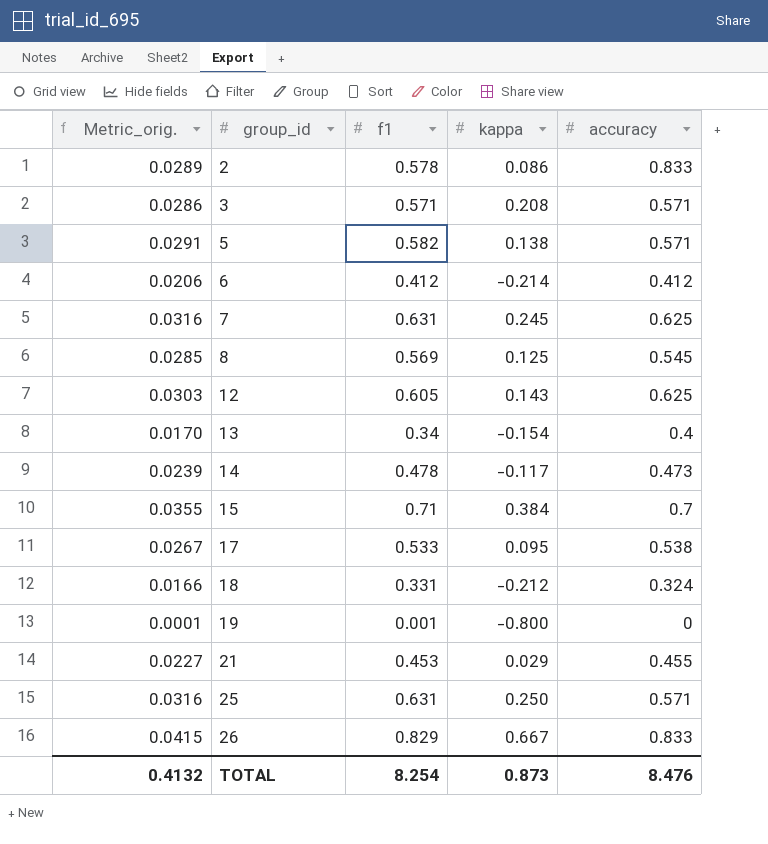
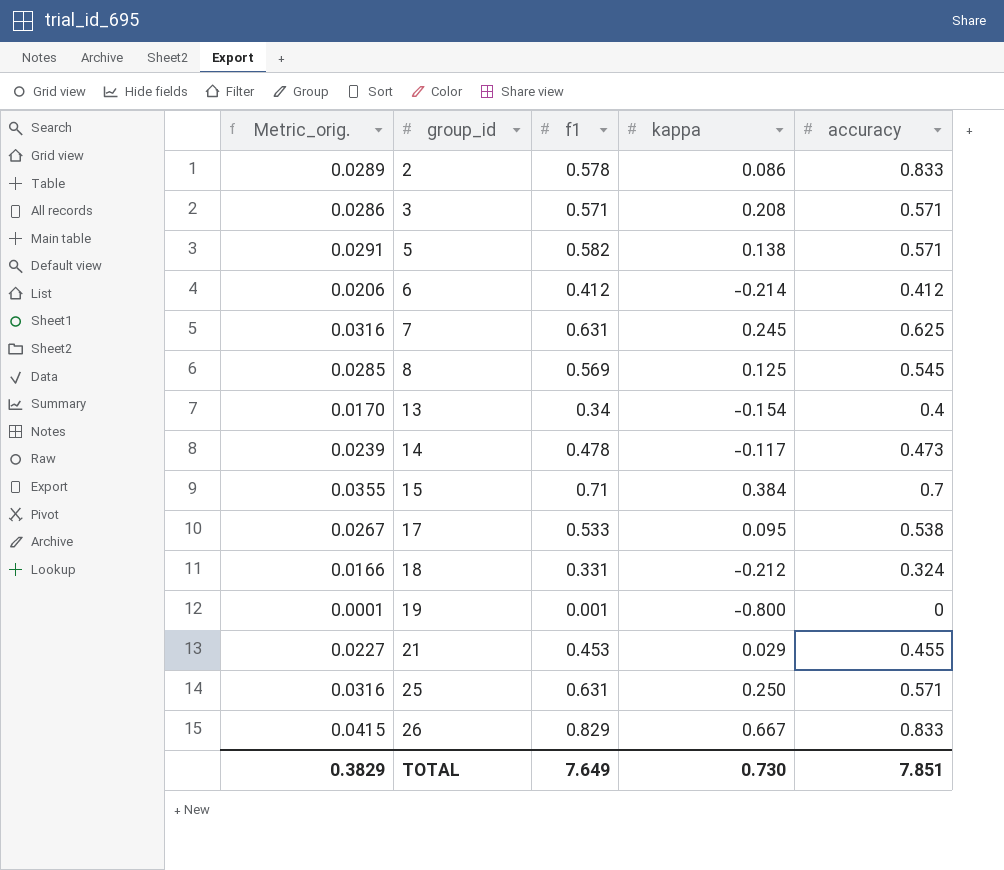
row 12: 0.0303 | 0.605 | 0.143 | 0.625 -> none
TOTAL | Metric_orig.: 0.4132 -> 0.3829
TOTAL | f1: 8.254 -> 7.649
TOTAL | kappa: 0.873 -> 0.730
TOTAL | accuracy: 8.476 -> 7.851

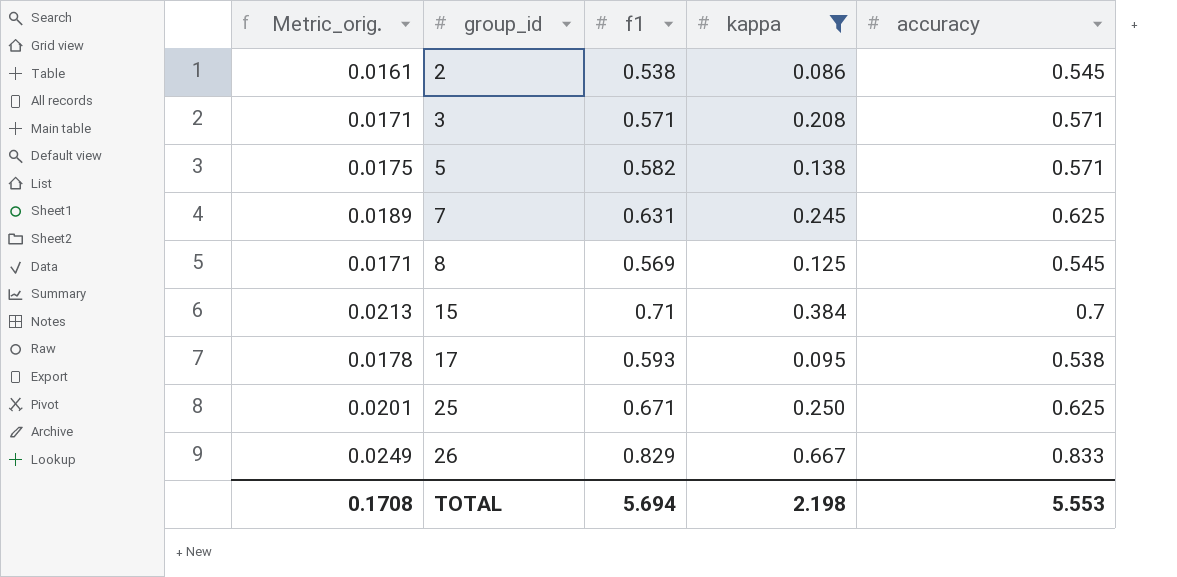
filter: none -> kappa >= 0.086
column Metric_orig. | formula: [f1] * 0.05 -> [f1] * 0.03
2 | f1: 0.578 -> 0.538
2 | accuracy: 0.833 -> 0.545
17 | f1: 0.533 -> 0.593
25 | f1: 0.631 -> 0.671
25 | accuracy: 0.571 -> 0.625
TOTAL | Metric_orig.: 0.3829 -> 0.1708
TOTAL | f1: 7.649 -> 5.694
TOTAL | kappa: 0.730 -> 2.198
TOTAL | accuracy: 7.851 -> 5.553

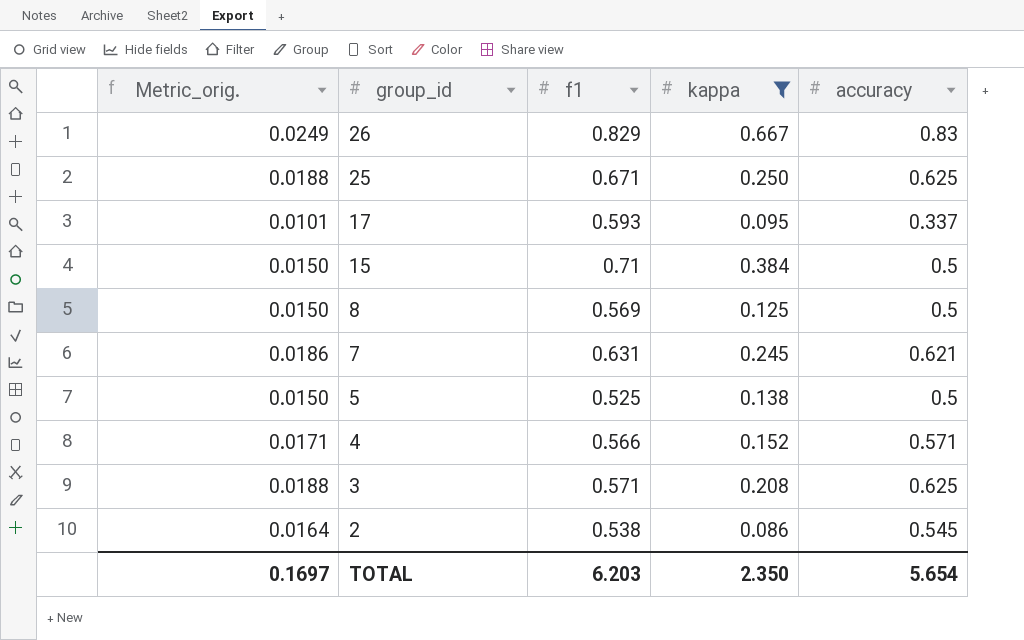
row order: group_id ascending -> group_id descending
column Metric_orig. | formula: [f1] * 0.03 -> [accuracy] * 0.03
26 | accuracy: 0.833 -> 0.83
17 | accuracy: 0.538 -> 0.337
15 | accuracy: 0.7 -> 0.5
8 | accuracy: 0.545 -> 0.5
7 | accuracy: 0.625 -> 0.621
5 | f1: 0.582 -> 0.525
5 | accuracy: 0.571 -> 0.5
row 4: none -> 0.0171 | 0.566 | 0.152 | 0.571
3 | accuracy: 0.571 -> 0.625
TOTAL | Metric_orig.: 0.1708 -> 0.1697
TOTAL | f1: 5.694 -> 6.203
TOTAL | kappa: 2.198 -> 2.350
TOTAL | accuracy: 5.553 -> 5.654

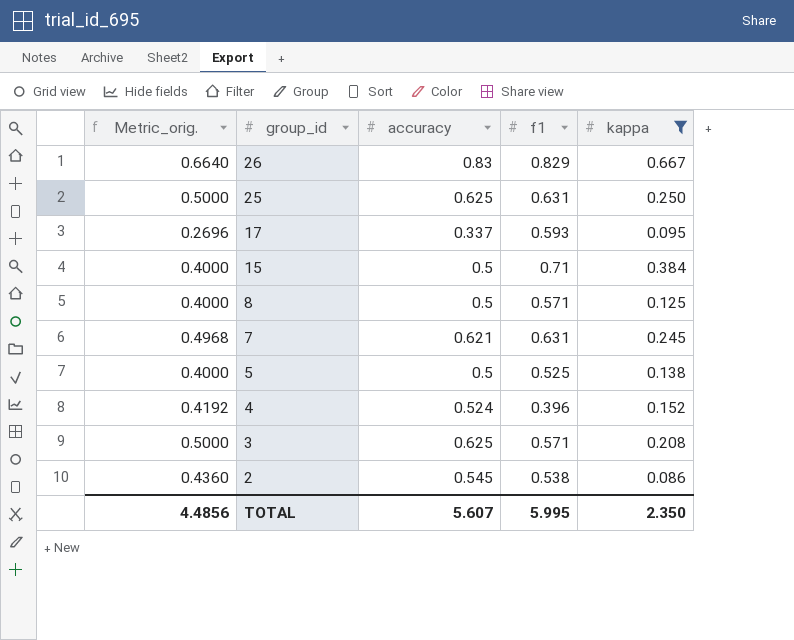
column Metric_orig. | formula: [accuracy] * 0.03 -> [accuracy] * 0.8
column accuracy | position: 5 -> 3
25 | f1: 0.671 -> 0.631
8 | f1: 0.569 -> 0.571
4 | accuracy: 0.571 -> 0.524
4 | f1: 0.566 -> 0.396
TOTAL | Metric_orig.: 0.1697 -> 4.4856
TOTAL | accuracy: 5.654 -> 5.607
TOTAL | f1: 6.203 -> 5.995

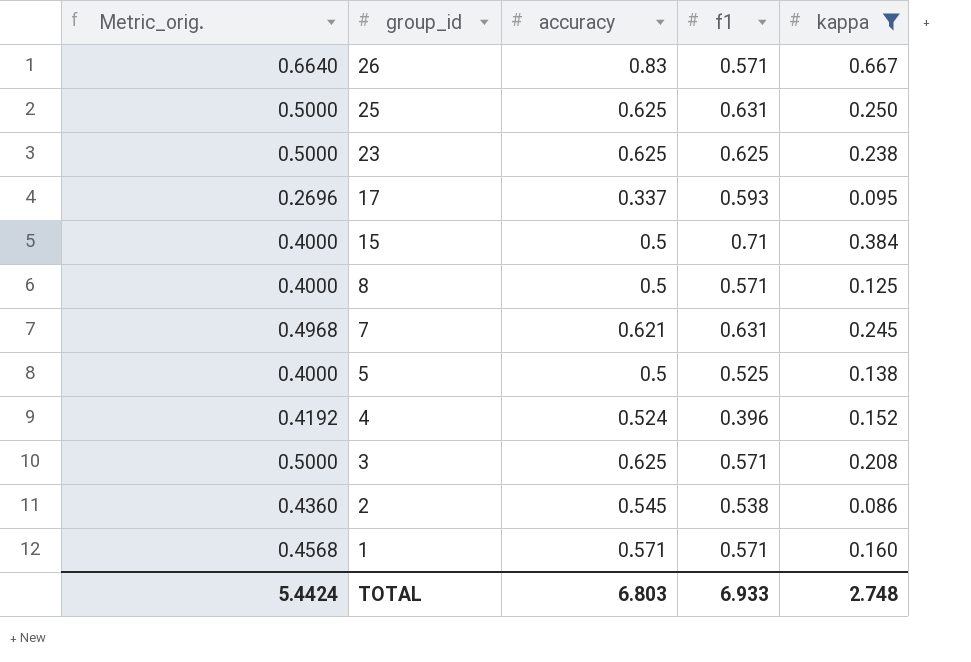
26 | f1: 0.829 -> 0.571
row 23: none -> 0.5000 | 0.625 | 0.625 | 0.238
row 1: none -> 0.4568 | 0.571 | 0.571 | 0.160
TOTAL | Metric_orig.: 4.4856 -> 5.4424
TOTAL | accuracy: 5.607 -> 6.803
TOTAL | f1: 5.995 -> 6.933
TOTAL | kappa: 2.350 -> 2.748

